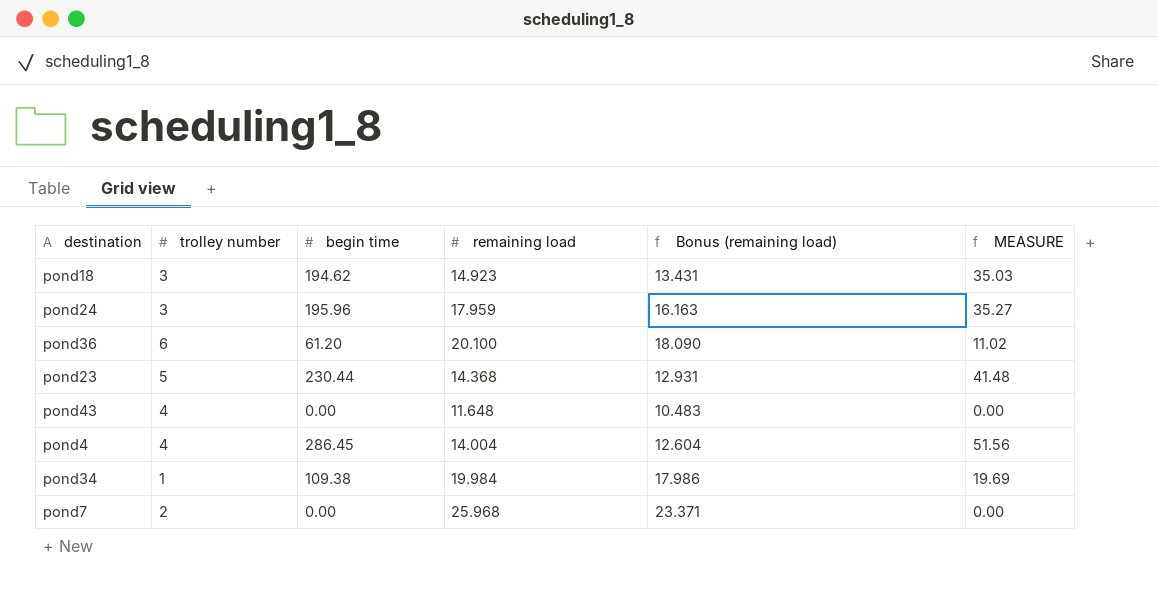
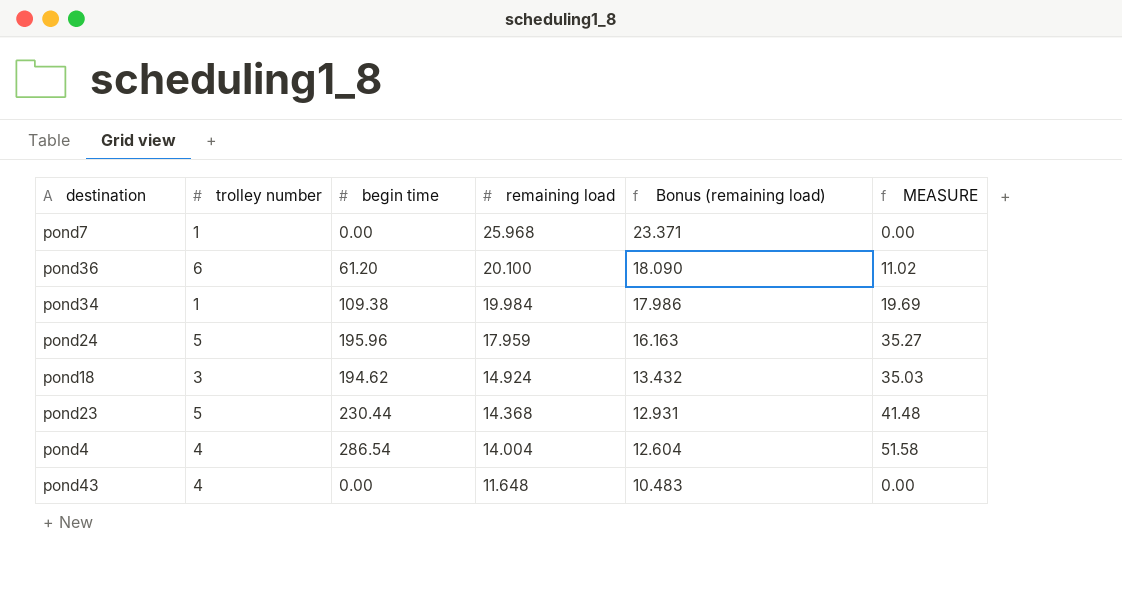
row order: none -> remaining load descending
pond7 | trolley number: 2 -> 1
pond24 | trolley number: 3 -> 5
pond18 | remaining load: 14.923 -> 14.924
pond18 | Bonus (remaining load): 13.431 -> 13.432
pond4 | begin time: 286.45 -> 286.54
pond4 | MEASURE: 51.56 -> 51.58

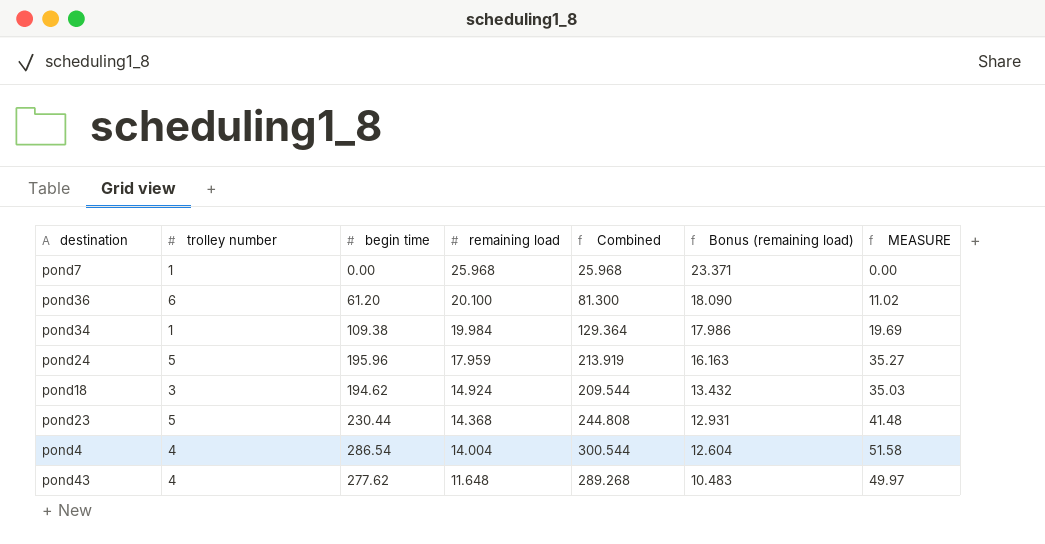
column Combined | formula: none -> [begin time] + [remaining load]
pond43 | begin time: 0.00 -> 277.62
pond43 | MEASURE: 0.00 -> 49.97

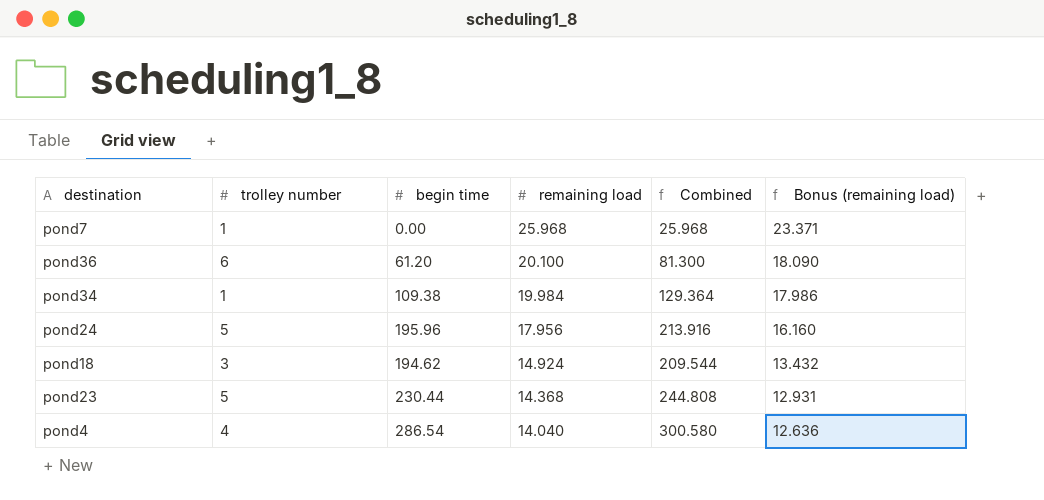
column MEASURE | formula: [begin time] * 0.18 -> none
row pond43: 4 | 277.62 | 11.648 | 289.268 | 10.483 | 49.97 -> none
pond24 | remaining load: 17.959 -> 17.956
pond24 | Combined: 213.919 -> 213.916
pond24 | Bonus (remaining load): 16.163 -> 16.160
pond4 | remaining load: 14.004 -> 14.040
pond4 | Combined: 300.544 -> 300.580
pond4 | Bonus (remaining load): 12.604 -> 12.636

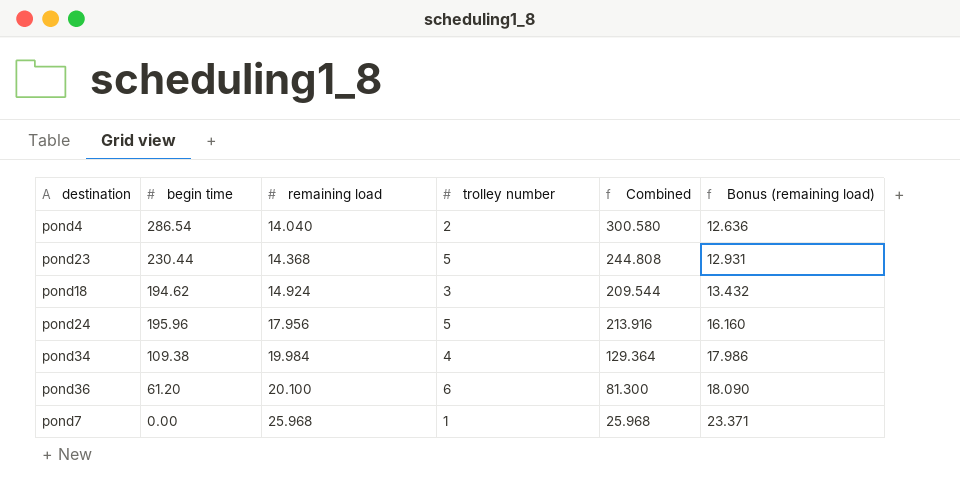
row order: remaining load descending -> remaining load ascending
column trolley number | position: 2 -> 4
pond4 | trolley number: 4 -> 2
pond34 | trolley number: 1 -> 4

